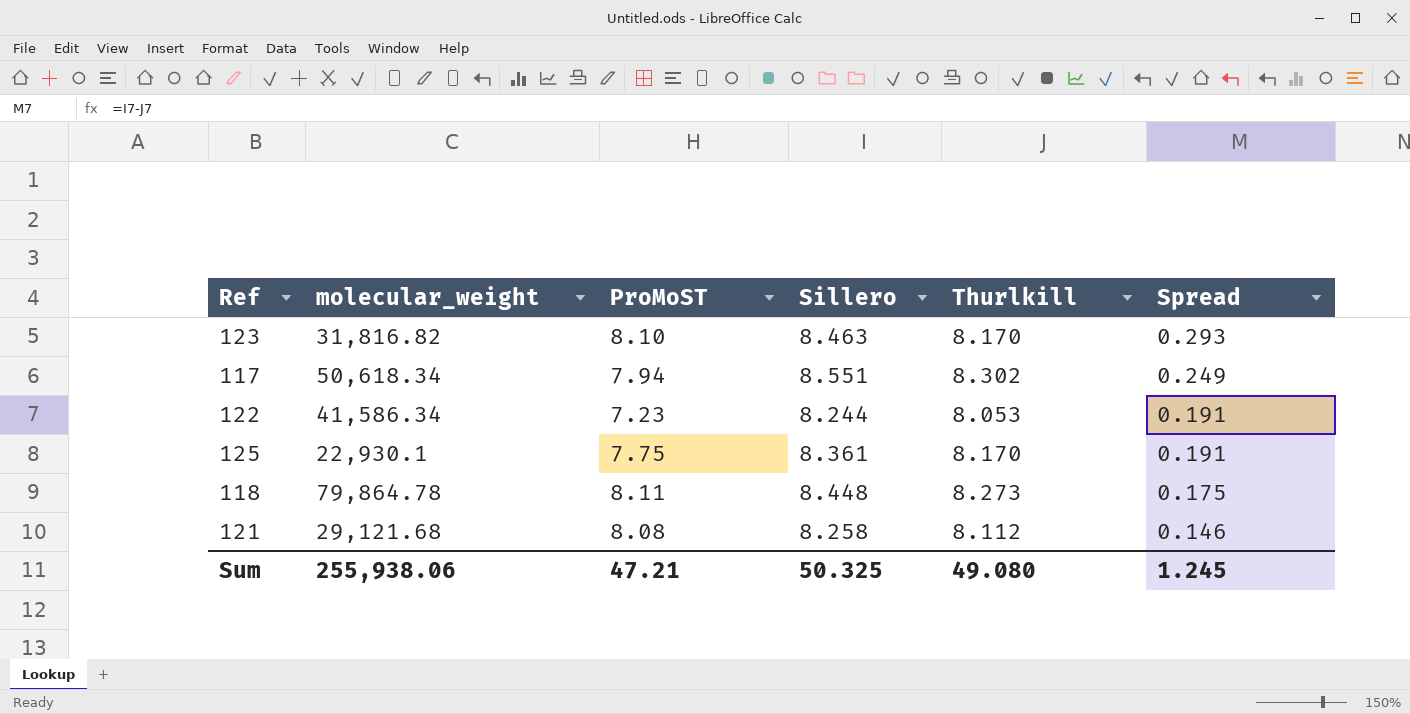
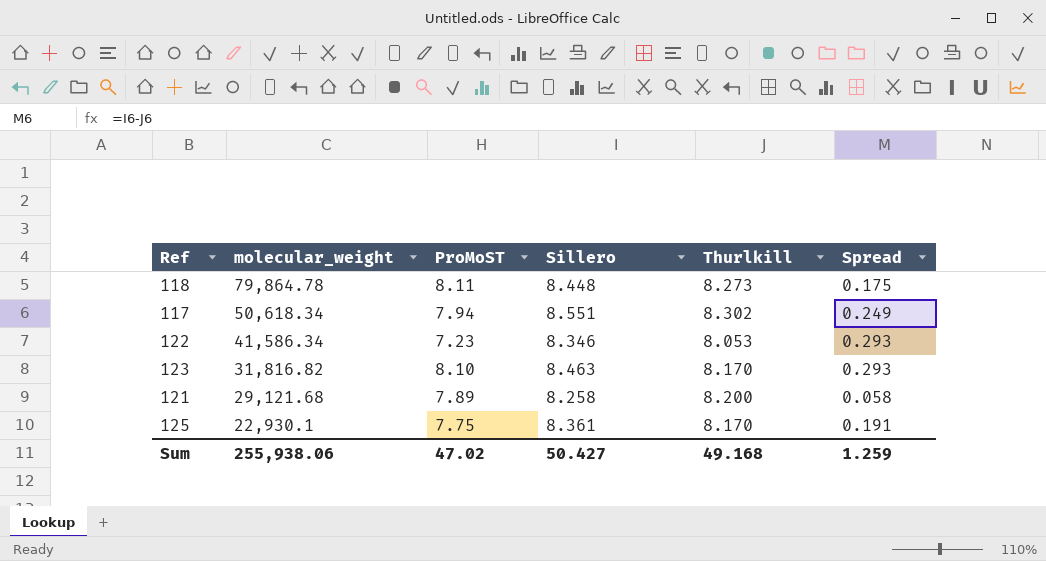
row order: Spread descending -> molecular_weight descending
122 | Sillero: 8.244 -> 8.346
122 | Spread: 0.191 -> 0.293
121 | ProMoST: 8.08 -> 7.89
121 | Thurlkill: 8.112 -> 8.200
121 | Spread: 0.146 -> 0.058
Sum | ProMoST: 47.21 -> 47.02
Sum | Sillero: 50.325 -> 50.427
Sum | Thurlkill: 49.080 -> 49.168
Sum | Spread: 1.245 -> 1.259

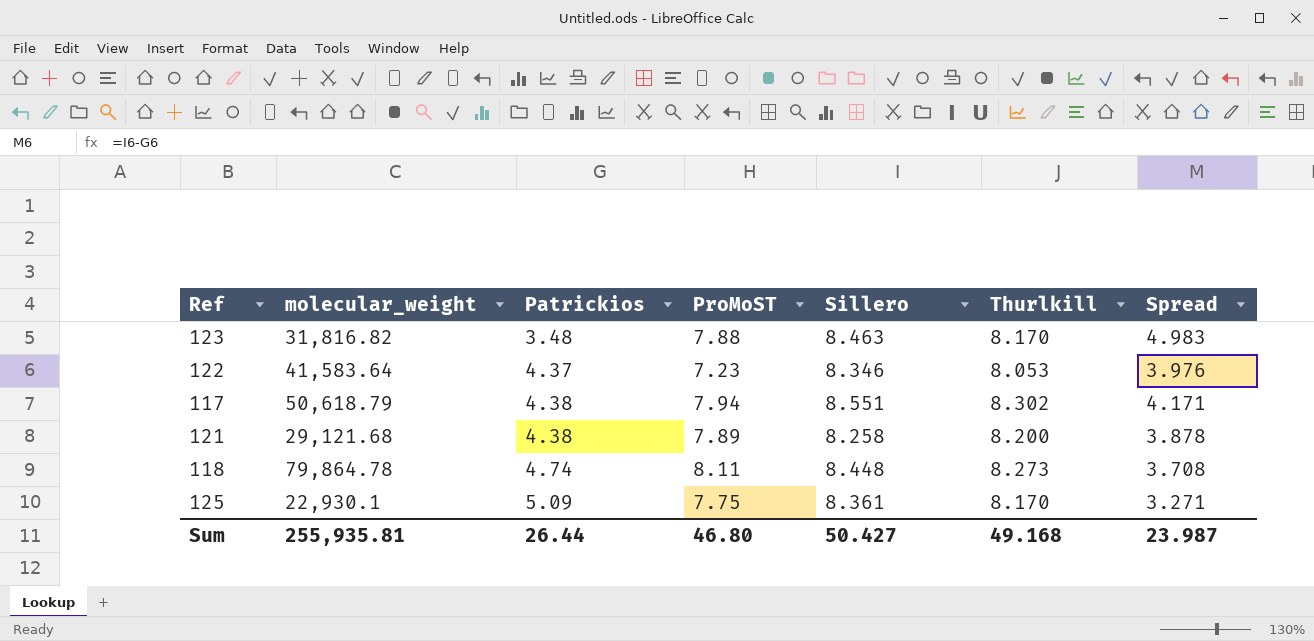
row order: molecular_weight descending -> Patrickios ascending
column Patrickios | position: none -> 3
column Spread | formula: [Sillero] - [Thurlkill] -> [Sillero] - [Patrickios]
123 | ProMoST: 8.10 -> 7.88
122 | molecular_weight: 41,586.34 -> 41,583.64
117 | molecular_weight: 50,618.34 -> 50,618.79
Sum | molecular_weight: 255,938.06 -> 255,935.81
Sum | ProMoST: 47.02 -> 46.80
Sum | Spread: 1.259 -> 23.987

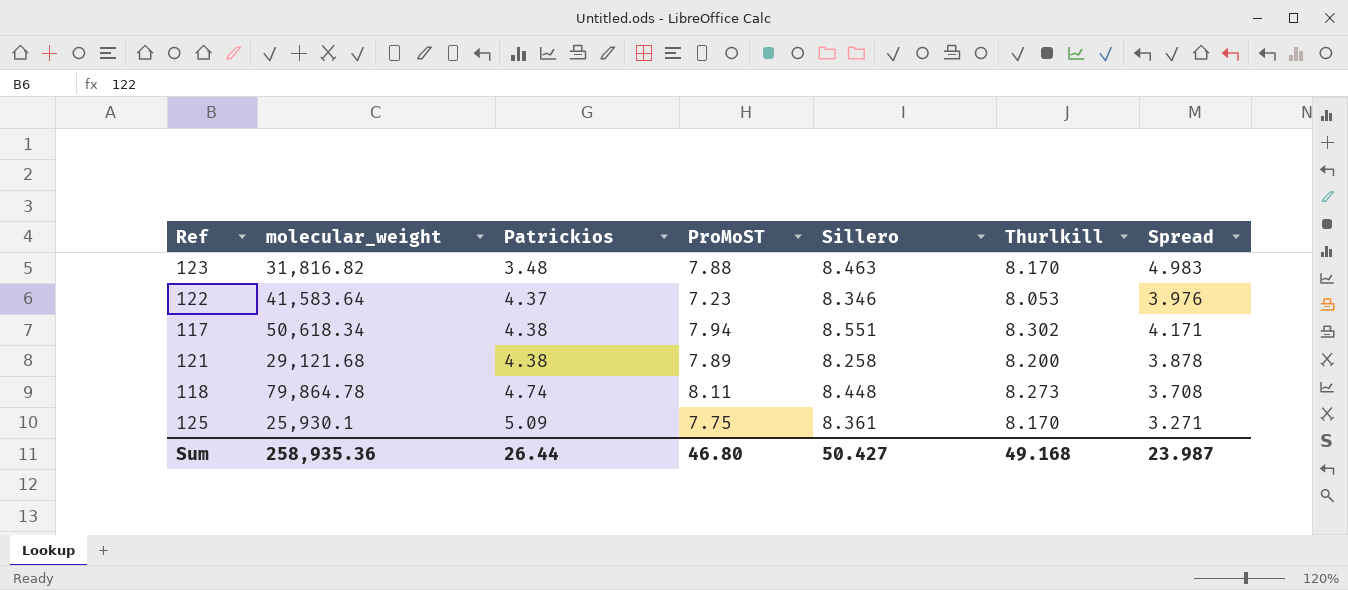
117 | molecular_weight: 50,618.79 -> 50,618.34
125 | molecular_weight: 22,930.1 -> 25,930.1
Sum | molecular_weight: 255,935.81 -> 258,935.36

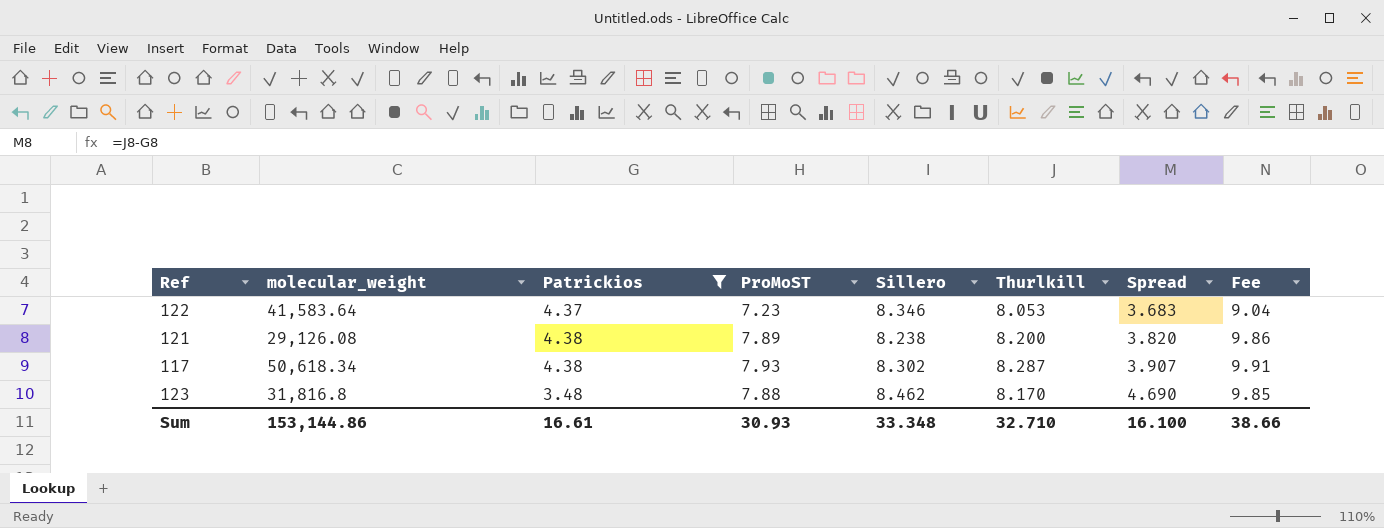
filter: none -> Patrickios <= 4.38
row order: Patrickios ascending -> Spread ascending
column Spread | formula: [Sillero] - [Patrickios] -> [Thurlkill] - [Patrickios]
column Fee | formula: none -> [ProMoST] * 1.25
121 | molecular_weight: 29,121.68 -> 29,126.08
121 | Sillero: 8.258 -> 8.238
117 | ProMoST: 7.94 -> 7.93
117 | Sillero: 8.551 -> 8.302
117 | Thurlkill: 8.302 -> 8.287
123 | molecular_weight: 31,816.82 -> 31,816.8
123 | Sillero: 8.463 -> 8.462
Sum | molecular_weight: 258,935.36 -> 153,144.86
Sum | Patrickios: 26.44 -> 16.61
Sum | ProMoST: 46.80 -> 30.93
Sum | Sillero: 50.427 -> 33.348
Sum | Thurlkill: 49.168 -> 32.710
Sum | Spread: 23.987 -> 16.100

